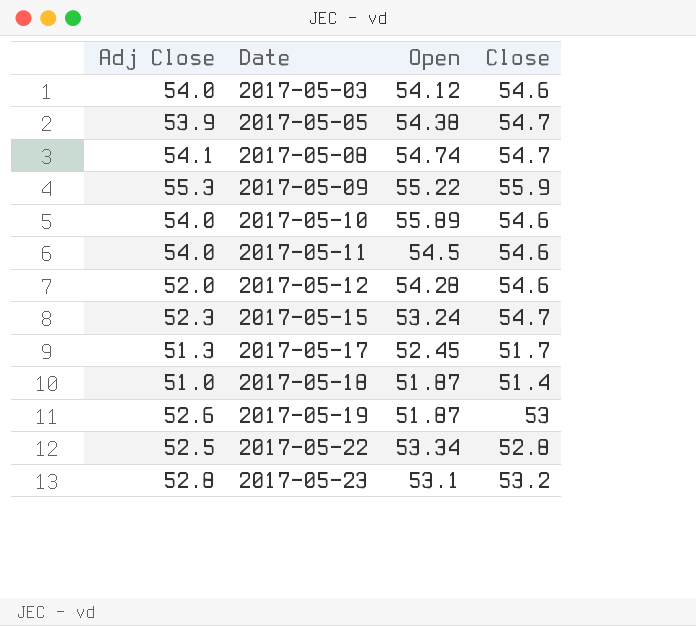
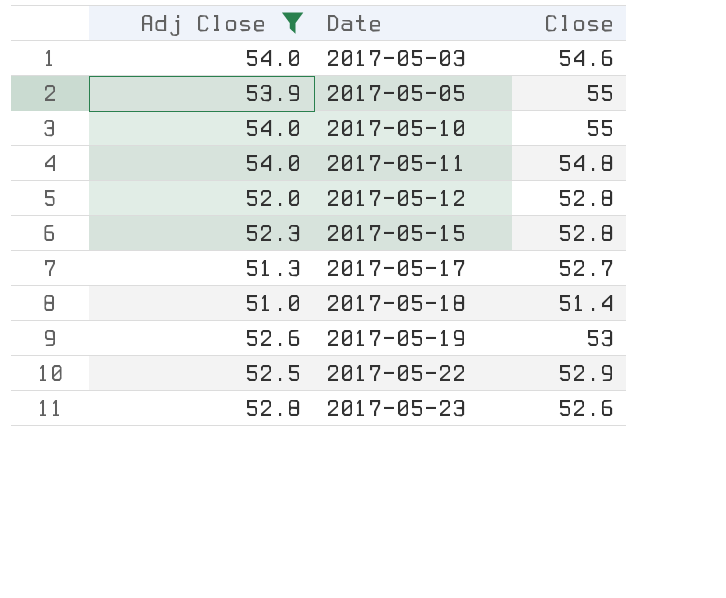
filter: none -> Adj Close <= 54.0
column Open | position: 3 -> none
2017-05-05 | Close: 54.7 -> 55
2017-05-10 | Close: 54.6 -> 55
2017-05-11 | Close: 54.6 -> 54.8
2017-05-12 | Close: 54.6 -> 52.8
2017-05-15 | Close: 54.7 -> 52.8
2017-05-17 | Close: 51.7 -> 52.7
2017-05-22 | Close: 52.8 -> 52.9
2017-05-23 | Close: 53.2 -> 52.6

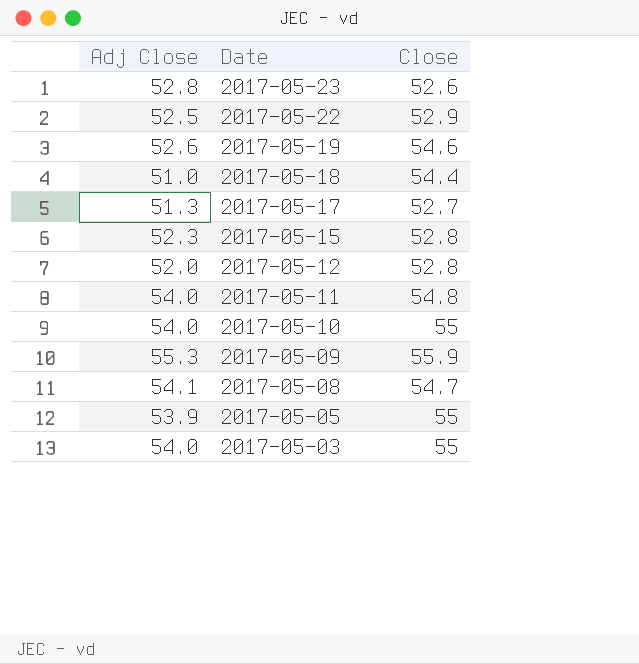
filter: Adj Close <= 54.0 -> none
row order: Date ascending -> Date descending
2017-05-19 | Close: 53 -> 54.6
2017-05-18 | Close: 51.4 -> 54.4
2017-05-03 | Close: 54.6 -> 55

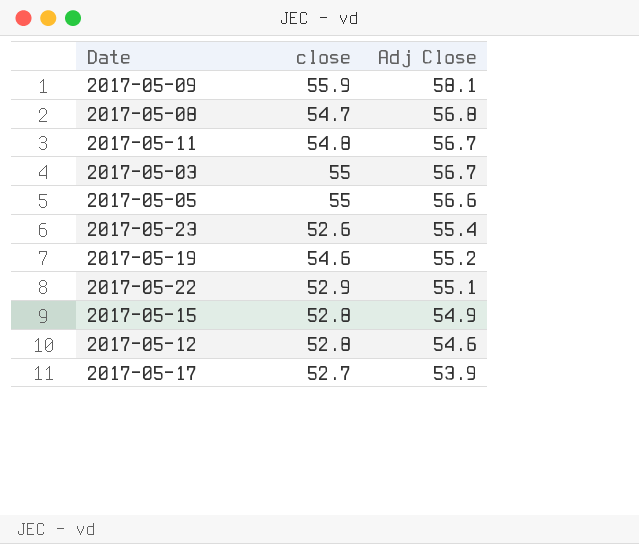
row order: Date descending -> Adj Close descending
column name: Close -> close
column Adj Close | position: 1 -> 3
row 2017-05-18: 51.0 | 54.4 -> none
row 2017-05-10: 54.0 | 55 -> none
2017-05-09 | Adj Close: 55.3 -> 58.1
2017-05-08 | Adj Close: 54.1 -> 56.8
2017-05-11 | Adj Close: 54.0 -> 56.7
2017-05-03 | Adj Close: 54.0 -> 56.7
2017-05-05 | Adj Close: 53.9 -> 56.6
2017-05-23 | Adj Close: 52.8 -> 55.4
2017-05-19 | Adj Close: 52.6 -> 55.2
2017-05-22 | Adj Close: 52.5 -> 55.1
2017-05-15 | Adj Close: 52.3 -> 54.9
2017-05-12 | Adj Close: 52.0 -> 54.6
2017-05-17 | Adj Close: 51.3 -> 53.9

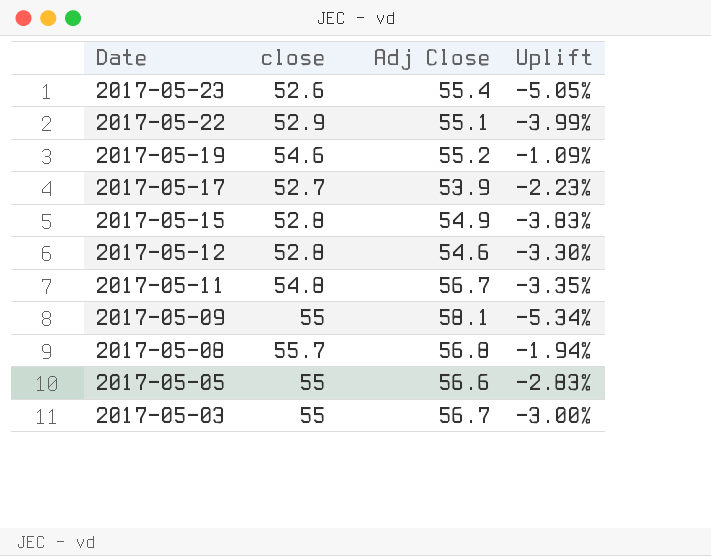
row order: Adj Close descending -> Date descending
column Uplift | formula: none -> ([close] - [Adj Close]) / [Adj Close]
2017-05-09 | close: 55.9 -> 55
2017-05-08 | close: 54.7 -> 55.7

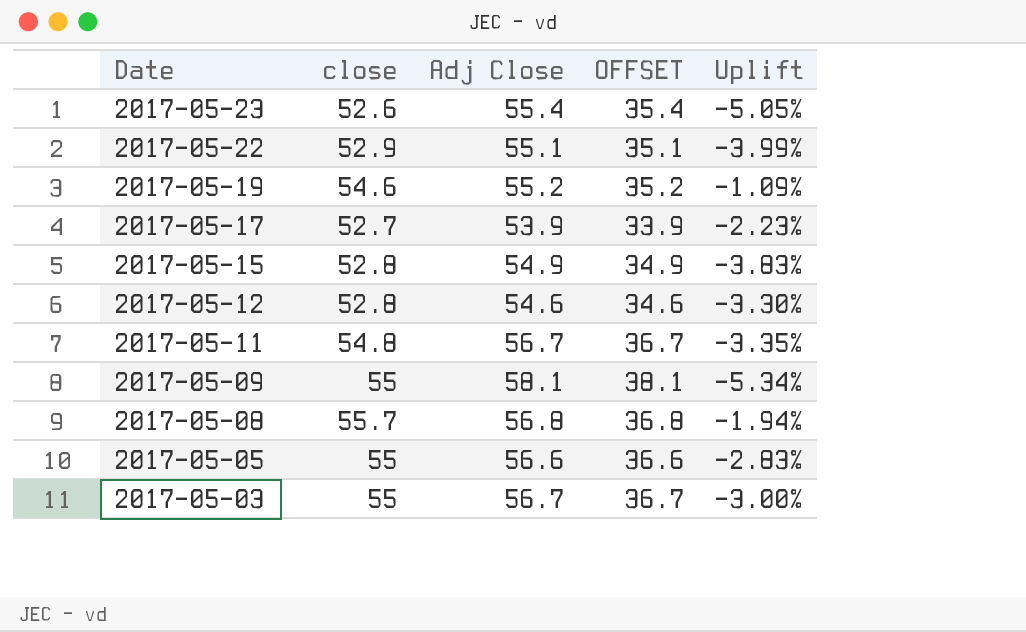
column OFFSET | formula: none -> [Adj Close] - 20

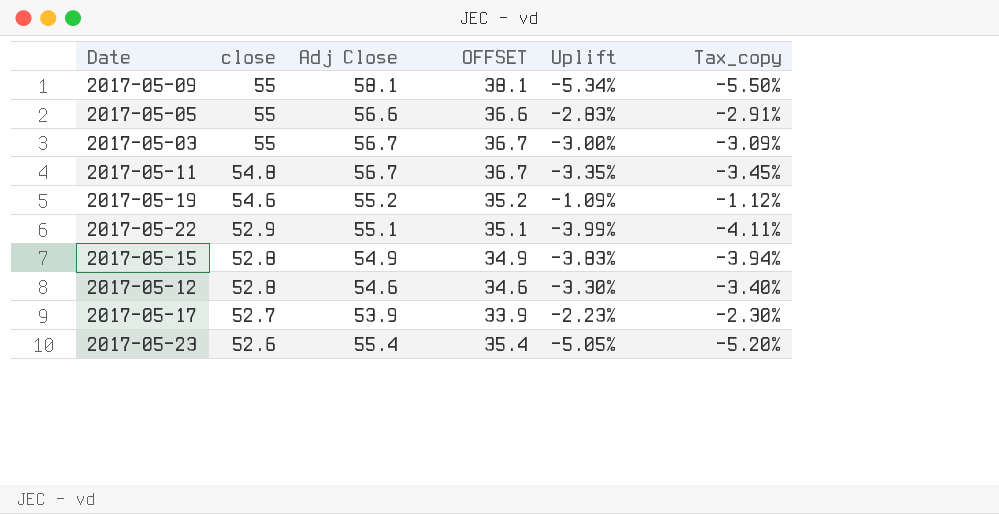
row order: Date descending -> close descending
column Tax_copy | formula: none -> [Uplift] * 1.03
row 2017-05-08: 55.7 | 56.8 | 36.8 | -1.94% -> none

